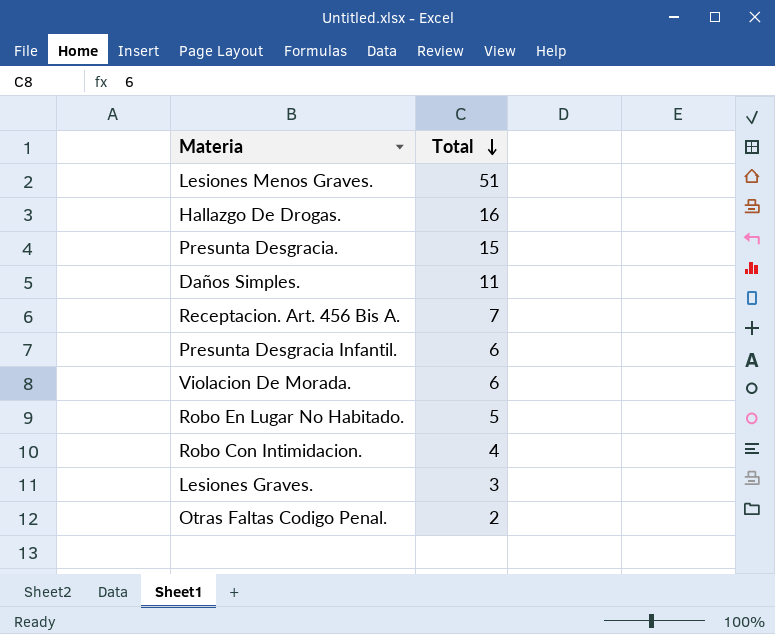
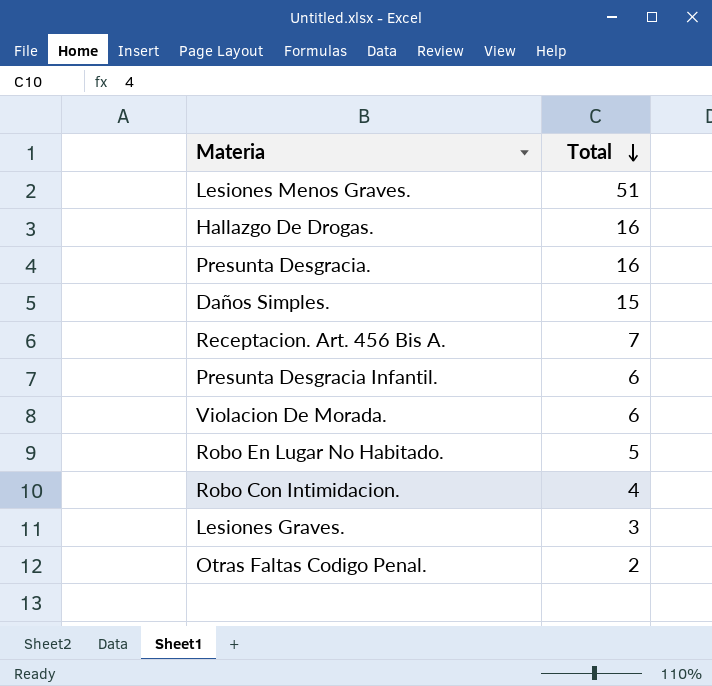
Presunta Desgracia. | Total: 15 -> 16
Daños Simples. | Total: 11 -> 15

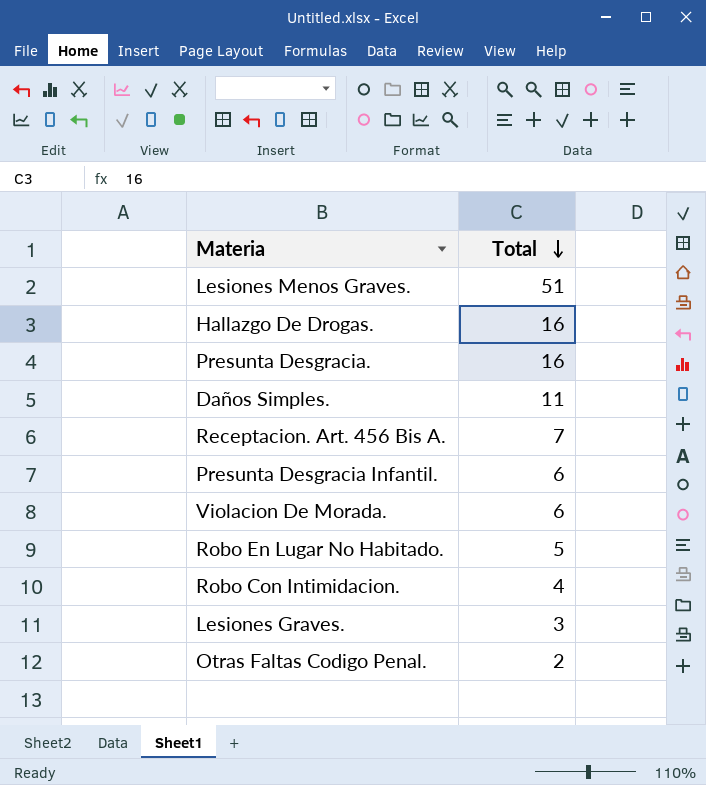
Daños Simples. | Total: 15 -> 11

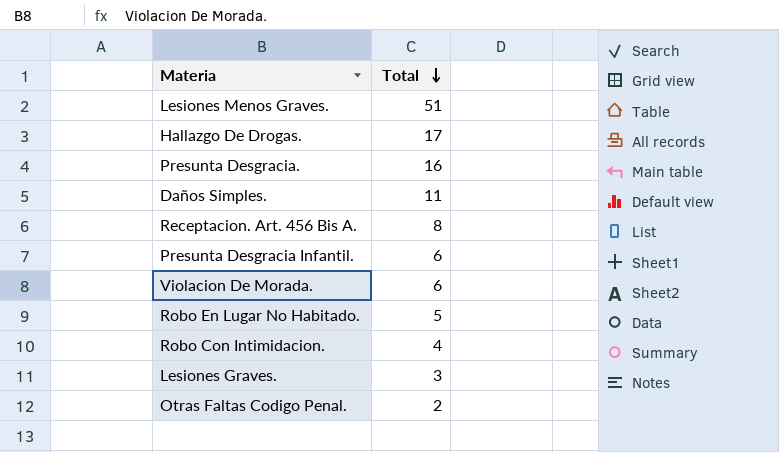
Hallazgo De Drogas. | Total: 16 -> 17
Receptacion. Art. 456 Bis A. | Total: 7 -> 8

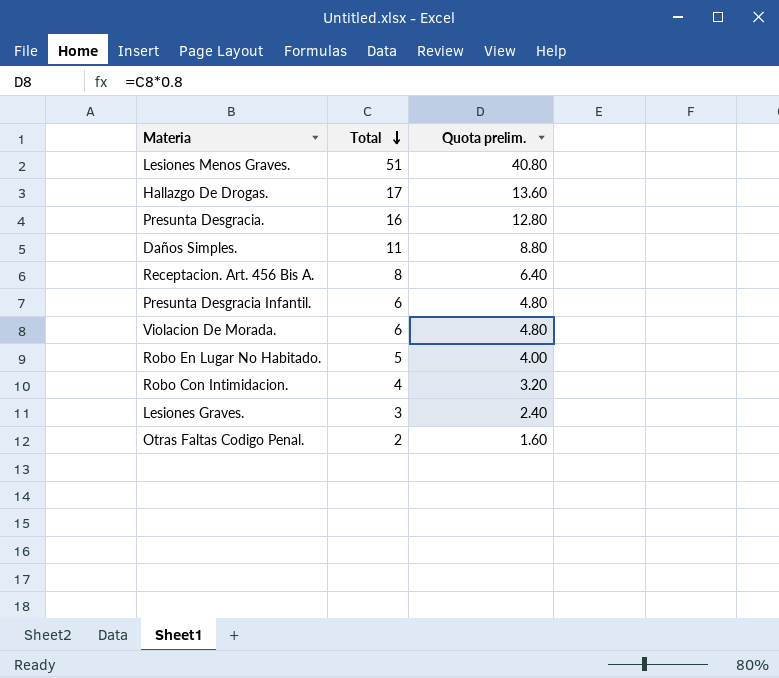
column Quota prelim. | formula: none -> [Total] * 0.8

